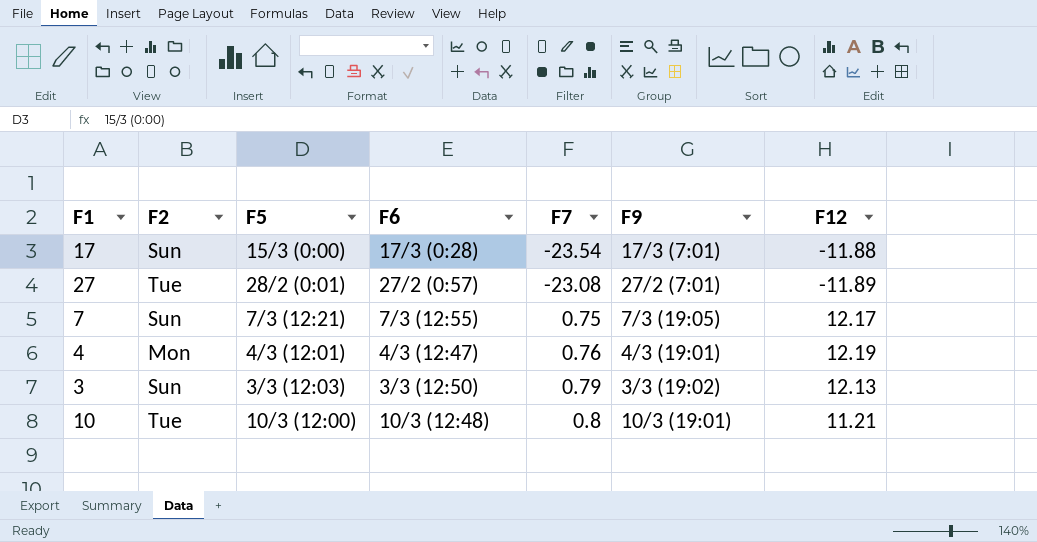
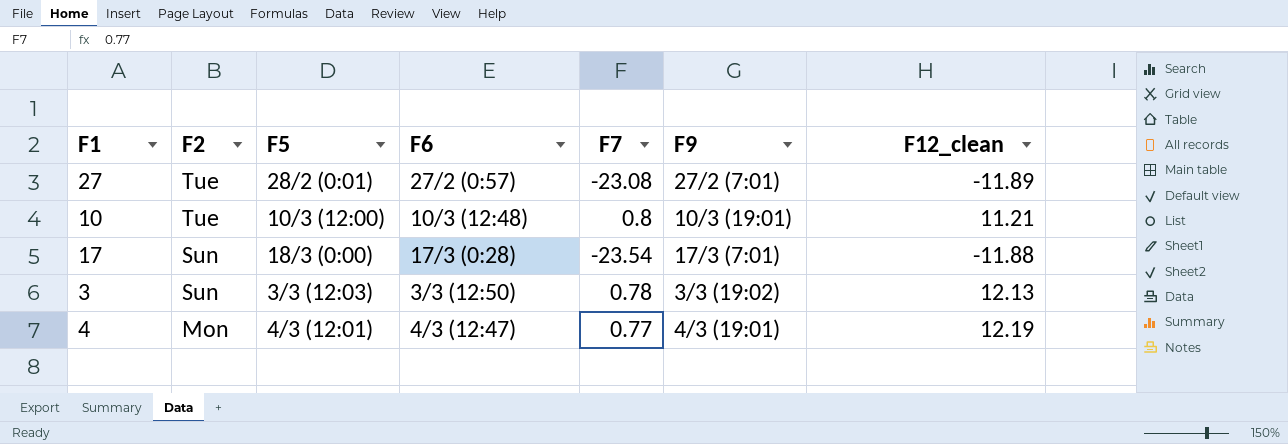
row order: F7 ascending -> F2 descending
column name: F12 -> F12_clean
row 7: Sun | 7/3 (12:21) | 7/3 (12:55) | 0.75 | 7/3 (19:05) | 12.17 -> none
17 | F5: 15/3 (0:00) -> 18/3 (0:00)
3 | F7: 0.79 -> 0.78
4 | F7: 0.76 -> 0.77

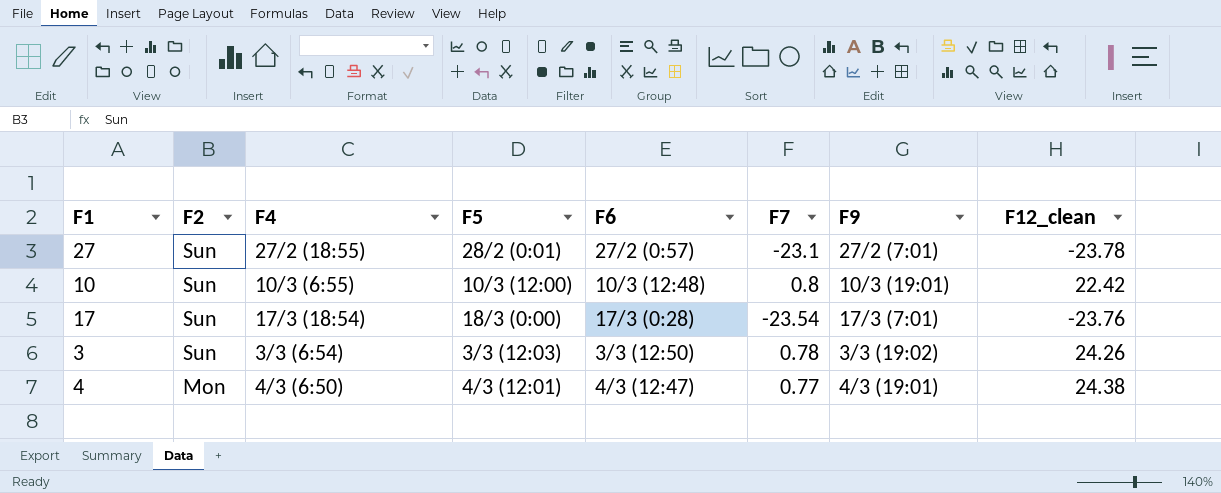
column F4 | position: none -> 3
27 | F2: Tue -> Sun
27 | F7: -23.08 -> -23.1
27 | F12_clean: -11.89 -> -23.78
10 | F2: Tue -> Sun
10 | F12_clean: 11.21 -> 22.42
17 | F12_clean: -11.88 -> -23.76
3 | F12_clean: 12.13 -> 24.26
4 | F12_clean: 12.19 -> 24.38

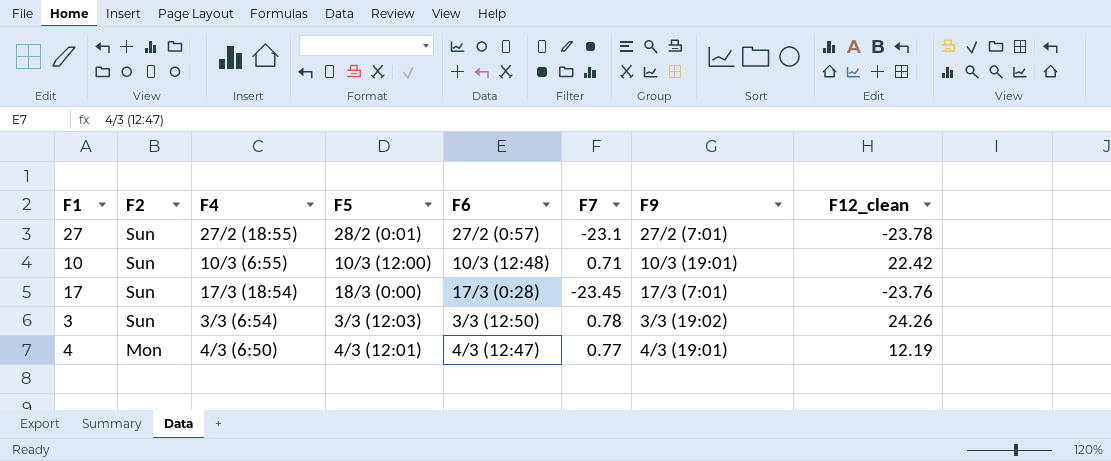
10 | F7: 0.8 -> 0.71
17 | F7: -23.54 -> -23.45
4 | F12_clean: 24.38 -> 12.19

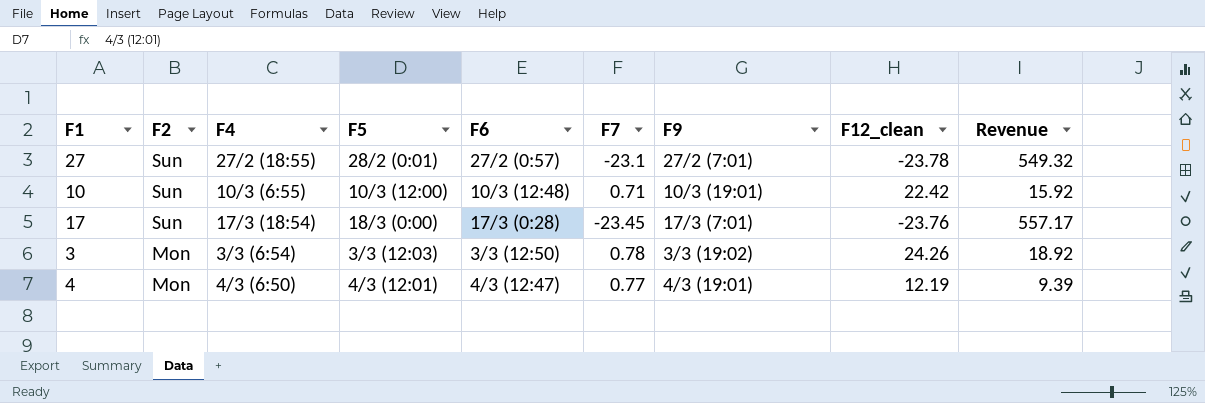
column Revenue | formula: none -> [F7] * [F12_clean]
3 | F2: Sun -> Mon

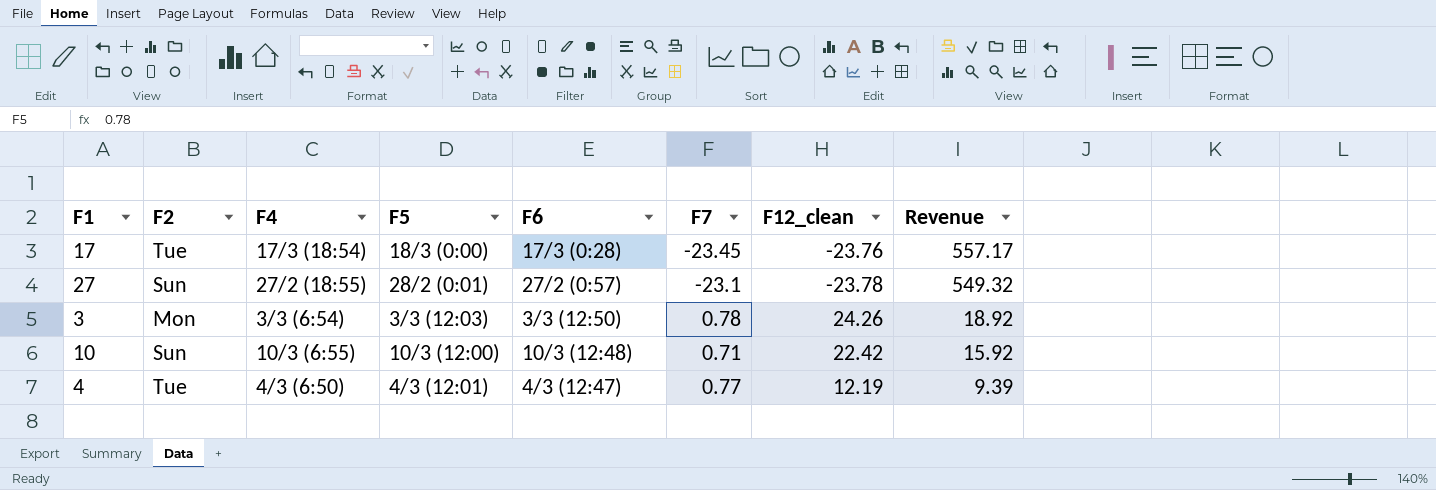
row order: F2 descending -> Revenue descending
column F9 | position: 7 -> none
17 | F2: Sun -> Tue
4 | F2: Mon -> Tue

